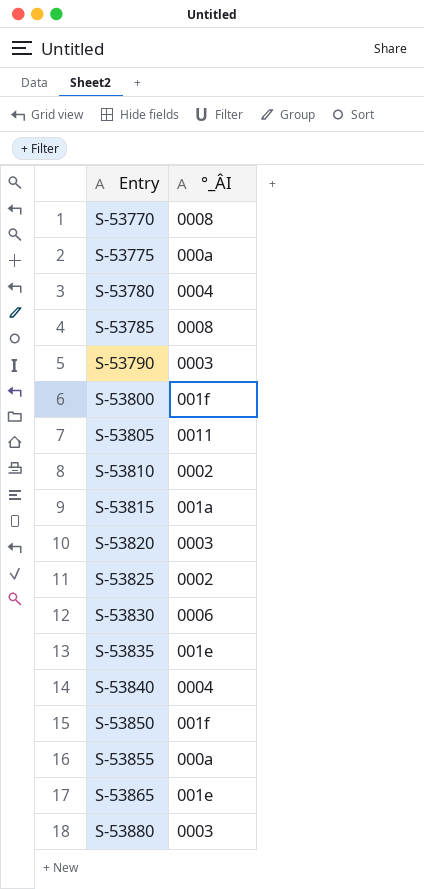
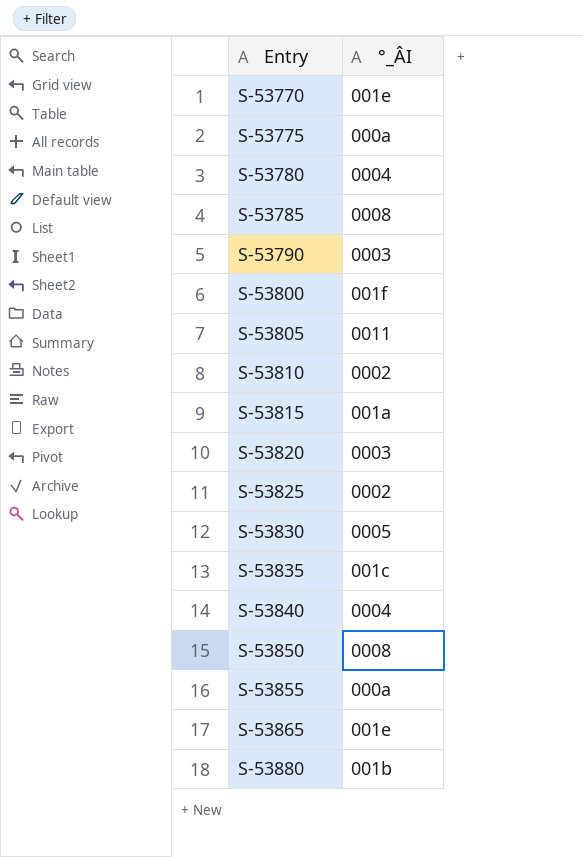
S-53770 | °_ÂI: 0008 -> 001e
S-53830 | °_ÂI: 0006 -> 0005
S-53835 | °_ÂI: 001e -> 001c
S-53850 | °_ÂI: 001f -> 0008
S-53880 | °_ÂI: 0003 -> 001b

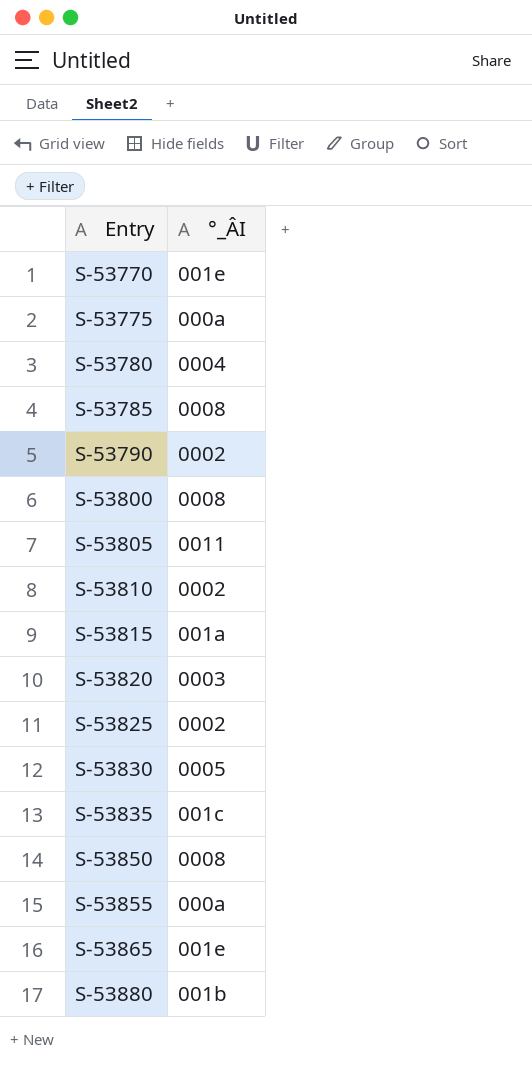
row S-53840: 0004 -> none
S-53790 | °_ÂI: 0003 -> 0002
S-53800 | °_ÂI: 001f -> 0008

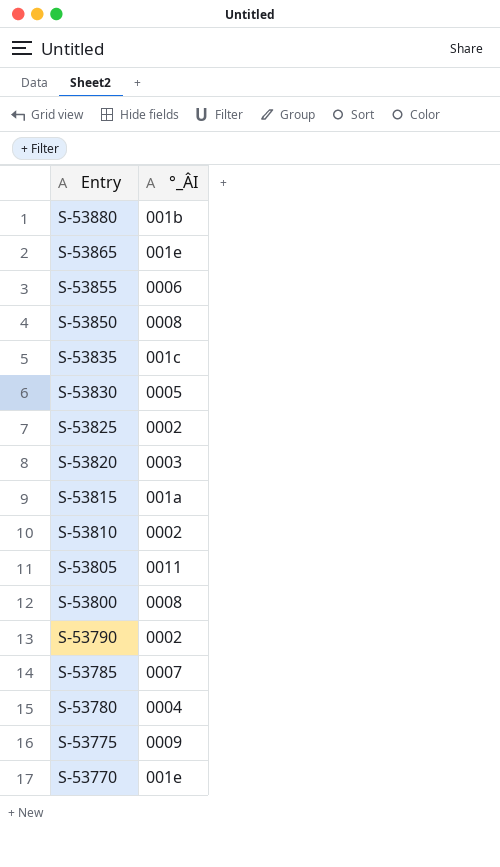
row order: Entry ascending -> Entry descending
S-53855 | °_ÂI: 000a -> 0006
S-53785 | °_ÂI: 0008 -> 0007
S-53775 | °_ÂI: 000a -> 0009

